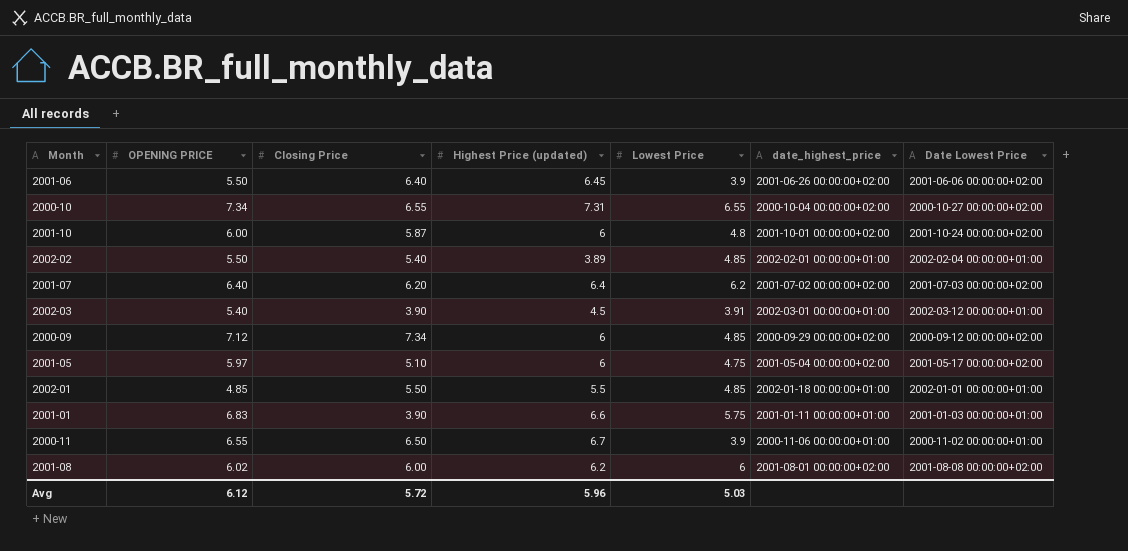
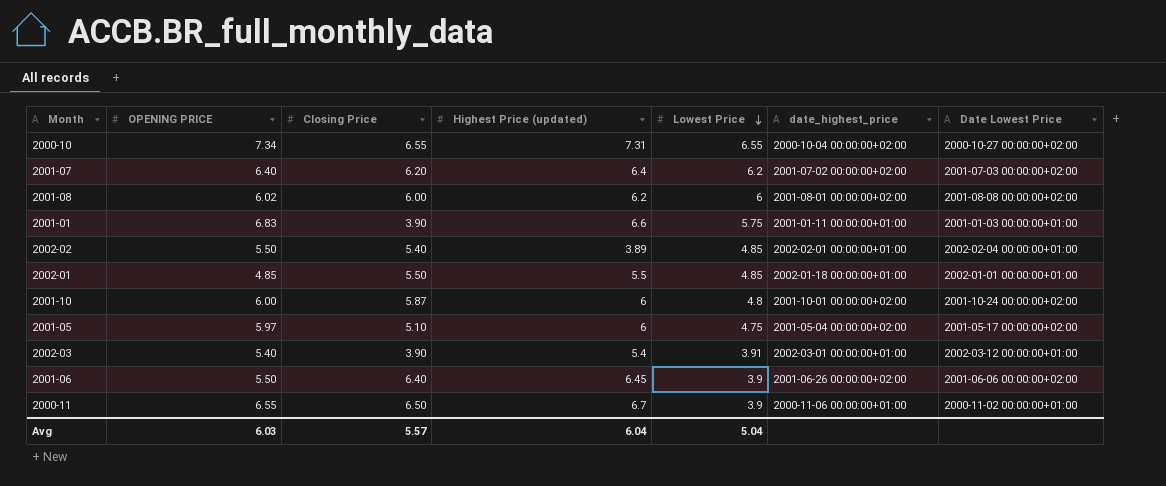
row order: none -> Lowest Price descending
row 2000-09: 7.12 | 7.34 | 6 | 4.85 | 2000-09-29 00:00:00+02:00 | 2000-09-12 00:00:00+02:00 -> none
2002-03 | Highest Price (updated): 4.5 -> 5.4
Avg | OPENING PRICE: 6.12 -> 6.03
Avg | Closing Price: 5.72 -> 5.57
Avg | Highest Price (updated): 5.96 -> 6.04
Avg | Lowest Price: 5.03 -> 5.04

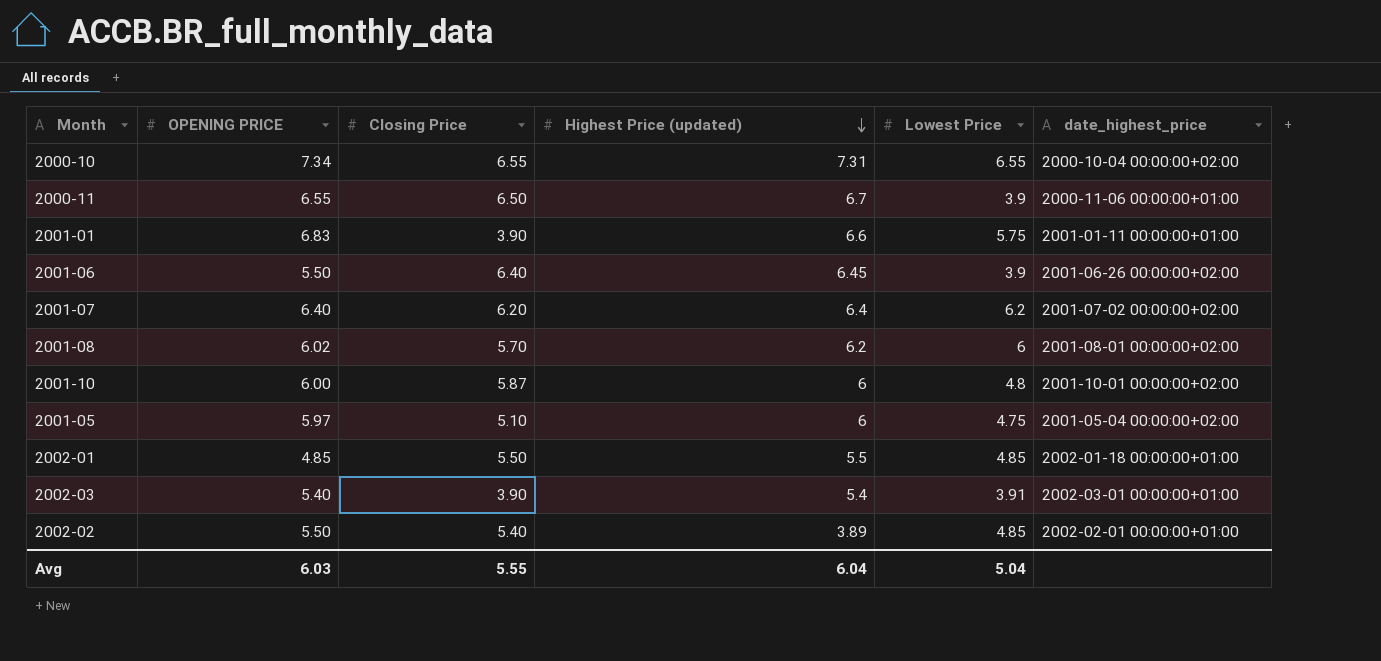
row order: Lowest Price descending -> Highest Price (updated) descending
column Date Lowest Price | position: 7 -> none
2001-08 | Closing Price: 6.00 -> 5.70
Avg | Closing Price: 5.57 -> 5.55

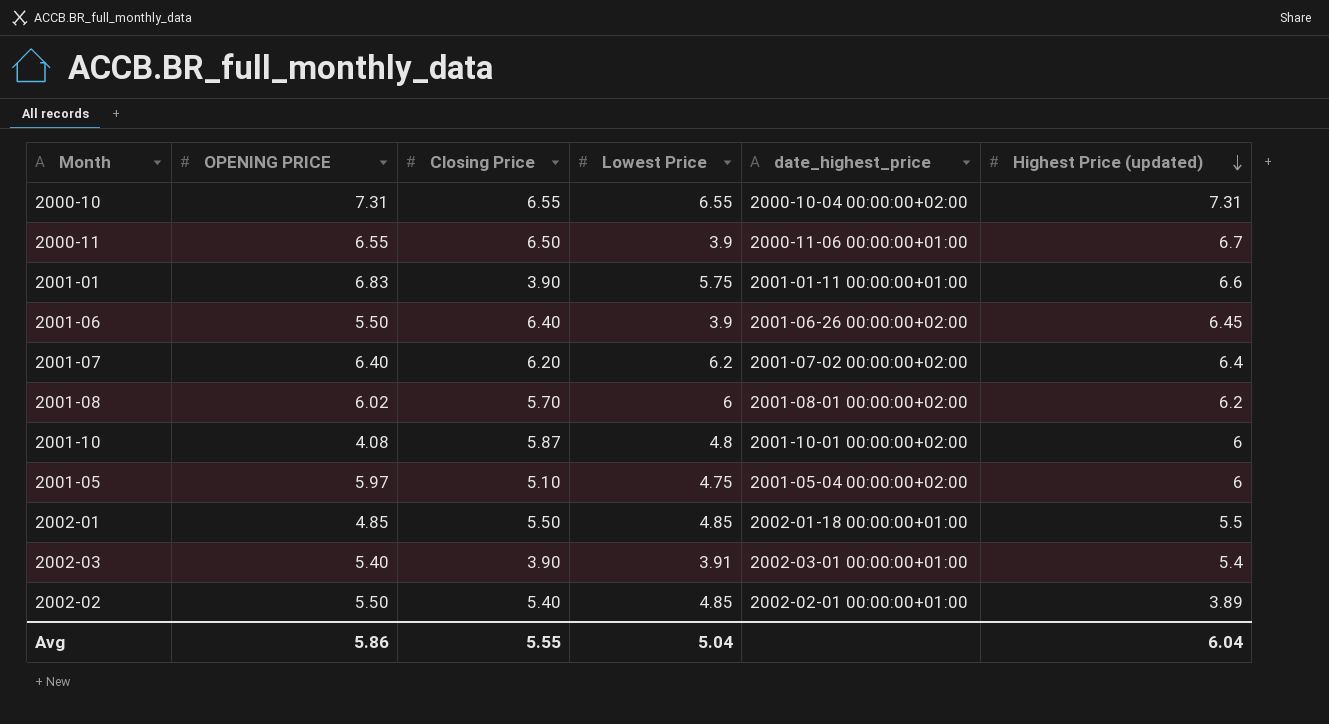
column Highest Price (updated) | position: 4 -> 6
2000-10 | OPENING PRICE: 7.34 -> 7.31
2001-10 | OPENING PRICE: 6.00 -> 4.08
Avg | OPENING PRICE: 6.03 -> 5.86

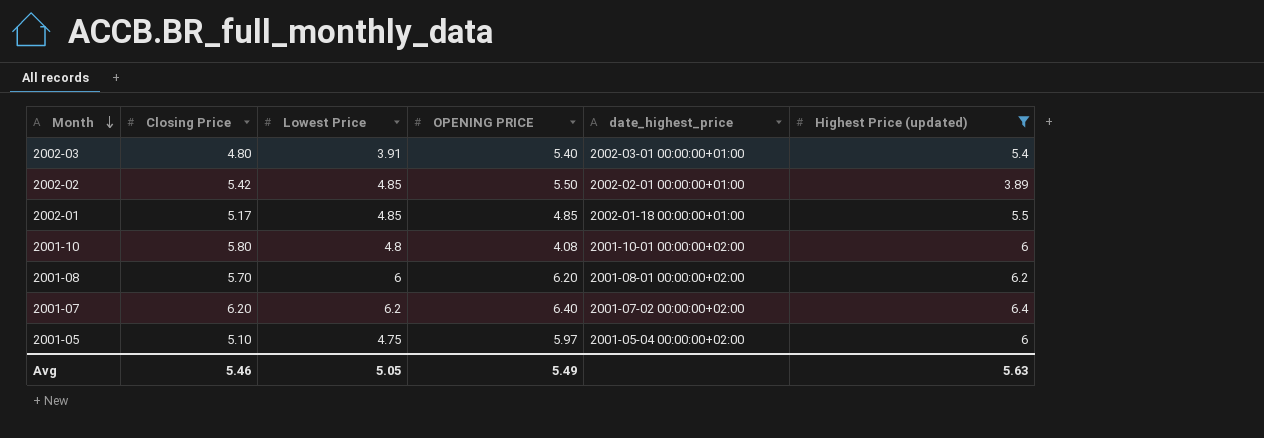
filter: none -> Highest Price (updated) <= 6.4
row order: Highest Price (updated) descending -> Month descending
column OPENING PRICE | position: 2 -> 4
2002-03 | Closing Price: 3.90 -> 4.80
2002-02 | Closing Price: 5.40 -> 5.42
2002-01 | Closing Price: 5.50 -> 5.17
2001-10 | Closing Price: 5.87 -> 5.80
2001-08 | OPENING PRICE: 6.02 -> 6.20
Avg | Closing Price: 5.55 -> 5.46
Avg | Lowest Price: 5.04 -> 5.05
Avg | OPENING PRICE: 5.86 -> 5.49
Avg | Highest Price (updated): 6.04 -> 5.63

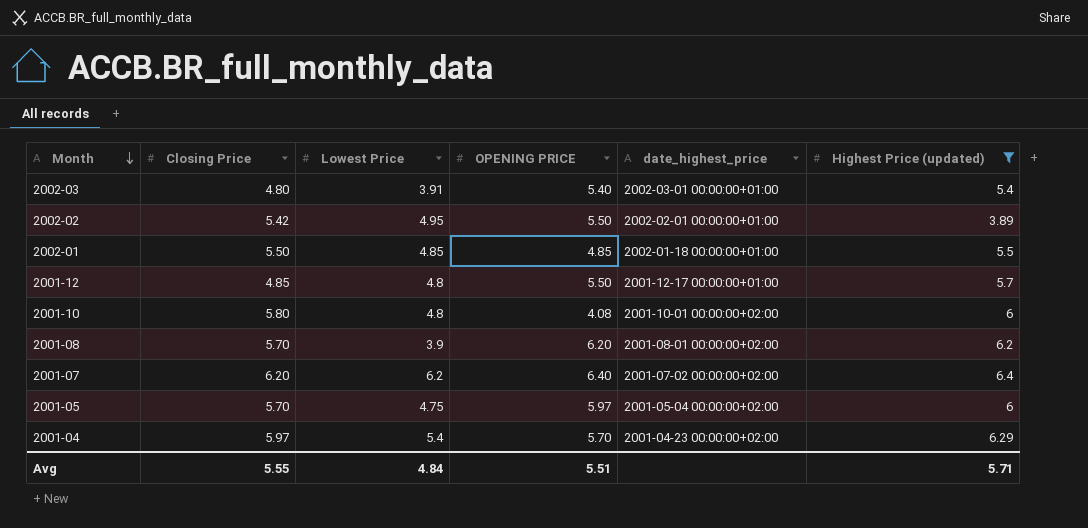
2002-02 | Lowest Price: 4.85 -> 4.95
2002-01 | Closing Price: 5.17 -> 5.50
row 2001-12: none -> 4.85 | 4.8 | 5.50 | 2001-12-17 00:00:00+01:00 | 5.7
2001-08 | Lowest Price: 6 -> 3.9
2001-05 | Closing Price: 5.10 -> 5.70
row 2001-04: none -> 5.97 | 5.4 | 5.70 | 2001-04-23 00:00:00+02:00 | 6.29
Avg | Closing Price: 5.46 -> 5.55
Avg | Lowest Price: 5.05 -> 4.84
Avg | OPENING PRICE: 5.49 -> 5.51
Avg | Highest Price (updated): 5.63 -> 5.71

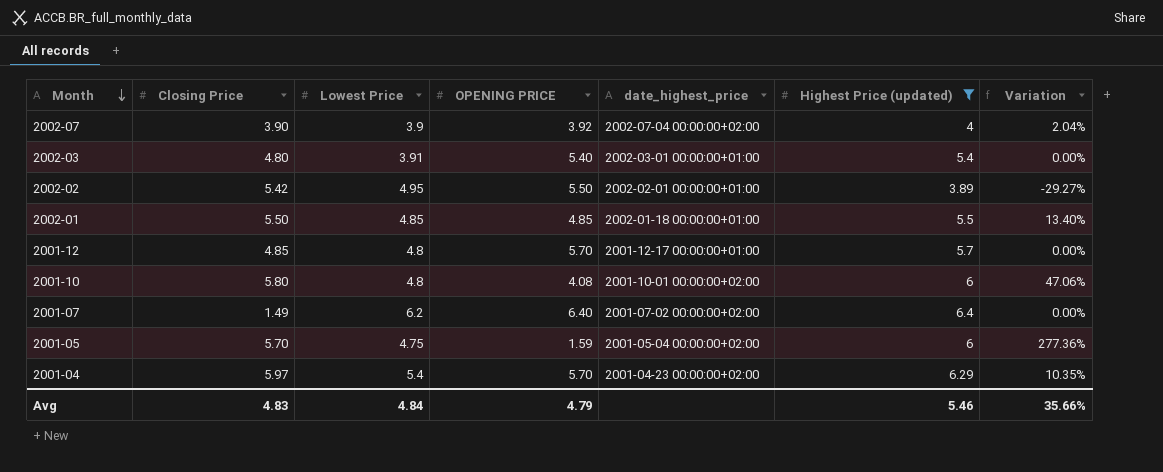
column Variation | formula: none -> ([Highest Price (updated)] - [OPENING PRICE]) / [OPENING PRICE]
row 2001-08: 5.70 | 3.9 | 6.20 | 2001-08-01 00:00:00+02:00 | 6.2 -> none
row 2002-07: none -> 3.90 | 3.9 | 3.92 | 2002-07-04 00:00:00+02:00 | 4 | 2.04%
2001-12 | OPENING PRICE: 5.50 -> 5.70
2001-07 | Closing Price: 6.20 -> 1.49
2001-05 | OPENING PRICE: 5.97 -> 1.59
Avg | Closing Price: 5.55 -> 4.83
Avg | OPENING PRICE: 5.51 -> 4.79
Avg | Highest Price (updated): 5.71 -> 5.46

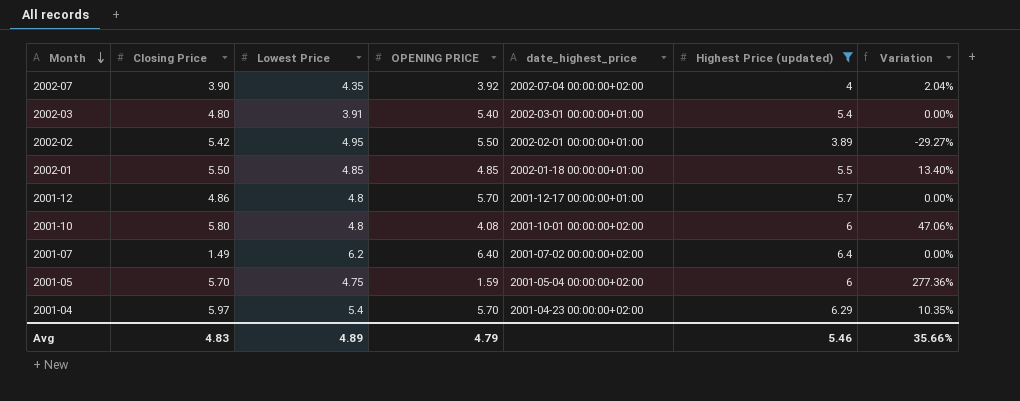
2002-07 | Lowest Price: 3.9 -> 4.35
2001-12 | Closing Price: 4.85 -> 4.86
Avg | Lowest Price: 4.84 -> 4.89

